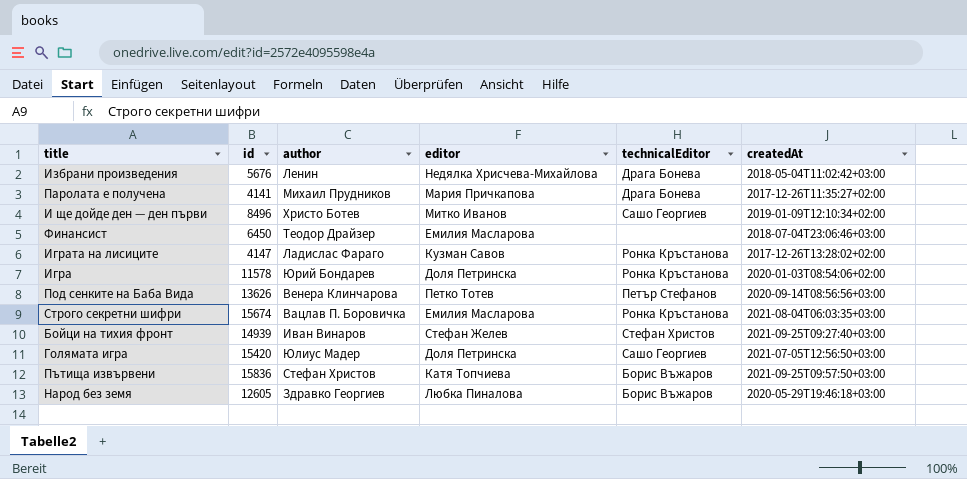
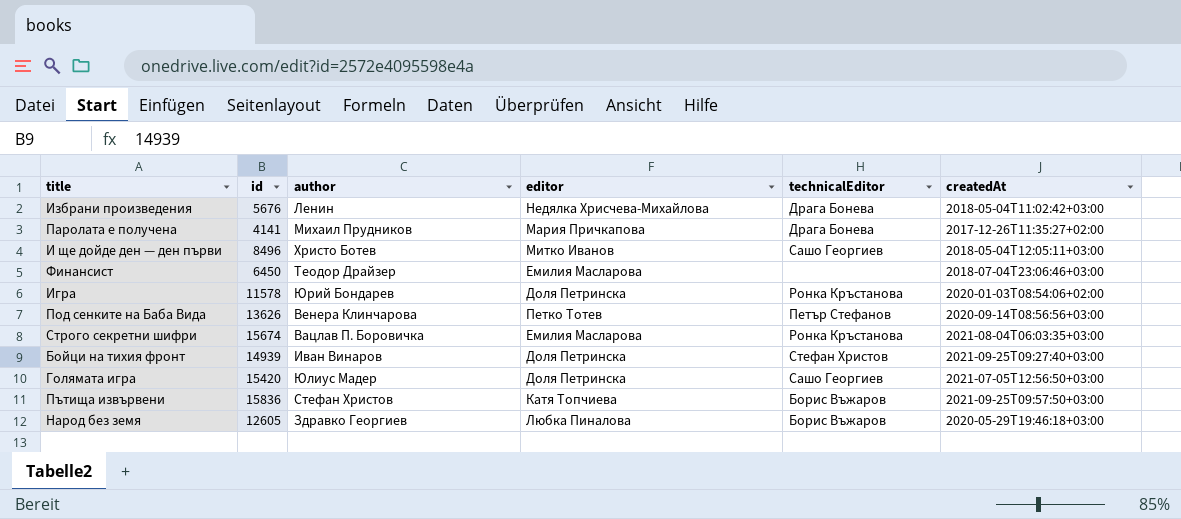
row Играта на лисиците: 4147 | Ладислас Фараго | Кузман Савов | Ронка Кръстанова | 2017-12-26T13:28:02+02:00 -> none
И ще дойде ден — ден първи | createdAt: 2019-01-09T12:10:34+02:00 -> 2018-05-04T12:05:11+03:00
Бойци на тихия фронт | editor: Стефан Желев -> Доля Петринска

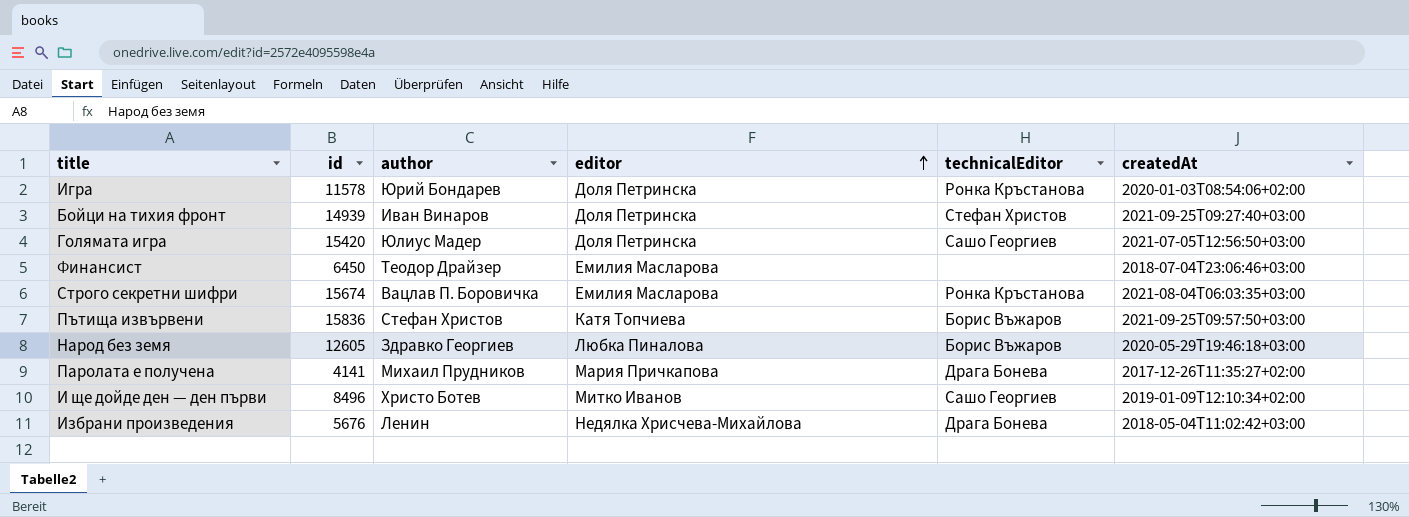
row order: none -> editor ascending
row Под сенките на Баба Вида: 13626 | Венера Клинчарова | Петко Тотев | Петър Стефанов | 2020-09-14T08:56:56+03:00 -> none
И ще дойде ден — ден първи | createdAt: 2018-05-04T12:05:11+03:00 -> 2019-01-09T12:10:34+02:00

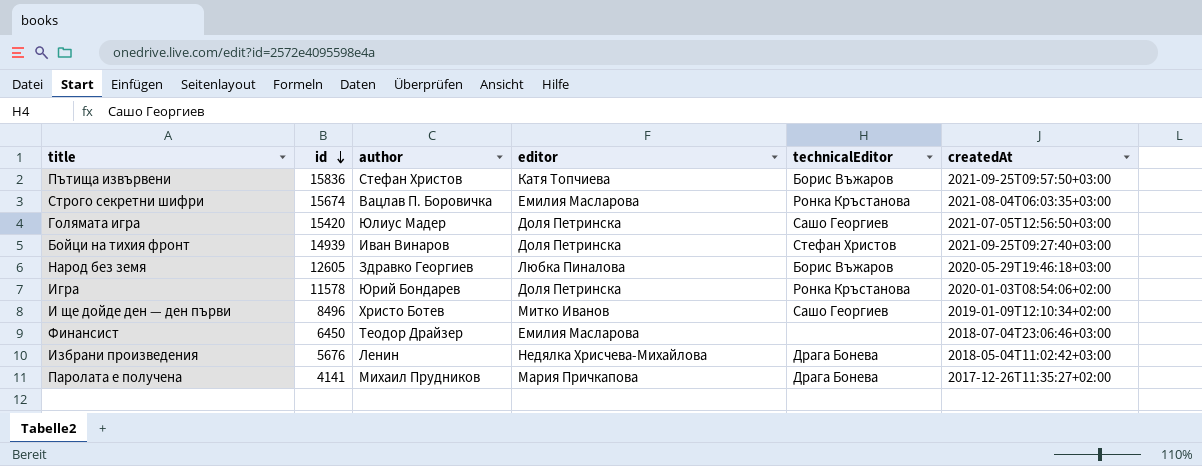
row order: editor ascending -> id descending

